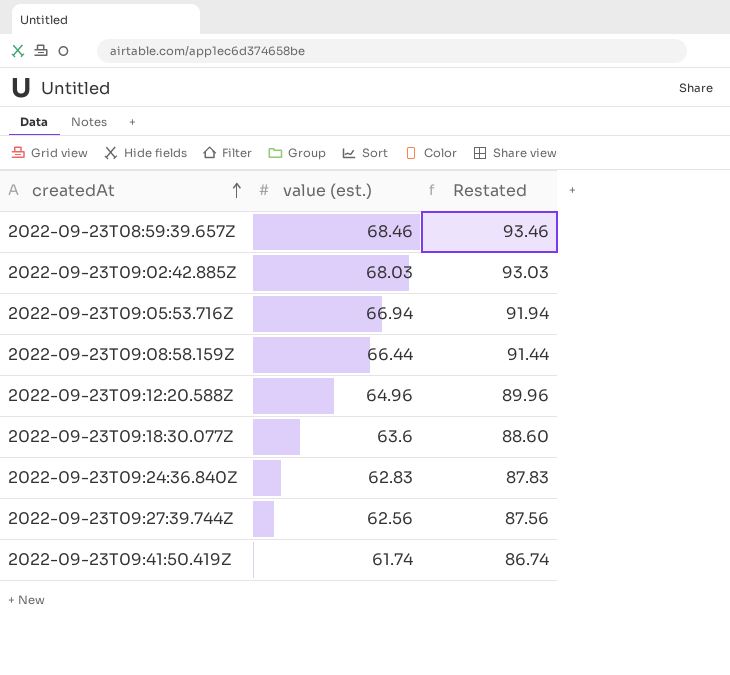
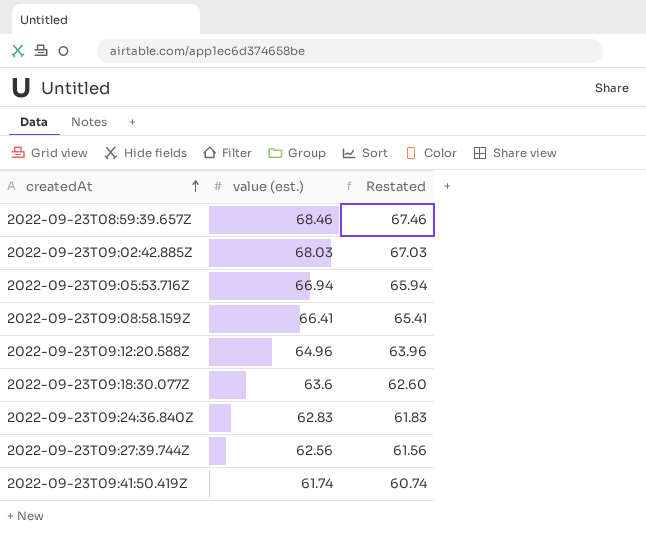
column Restated | formula: [value (est.)] + 25 -> [value (est.)] - 1
2022-09-23T09:08:58.159Z | value (est.): 66.44 -> 66.41

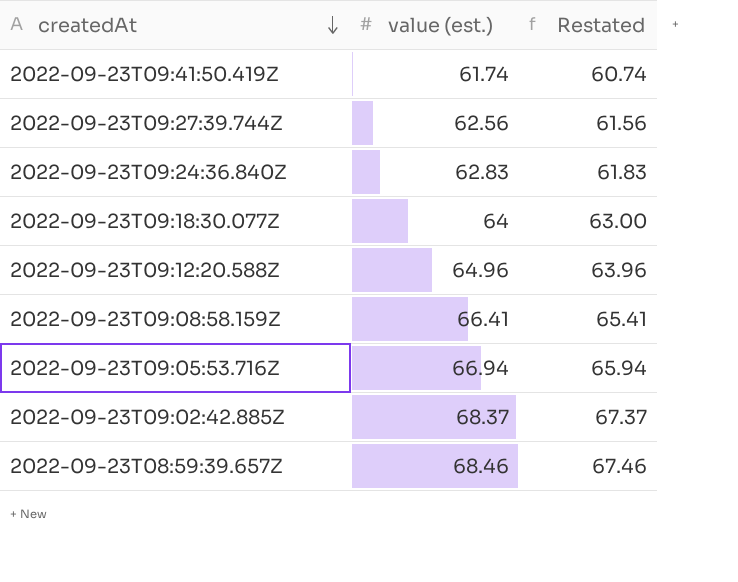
row order: createdAt ascending -> createdAt descending
2022-09-23T09:18:30.077Z | value (est.): 63.6 -> 64
2022-09-23T09:18:30.077Z | Restated: 62.60 -> 63.00
2022-09-23T09:02:42.885Z | value (est.): 68.03 -> 68.37
2022-09-23T09:02:42.885Z | Restated: 67.03 -> 67.37

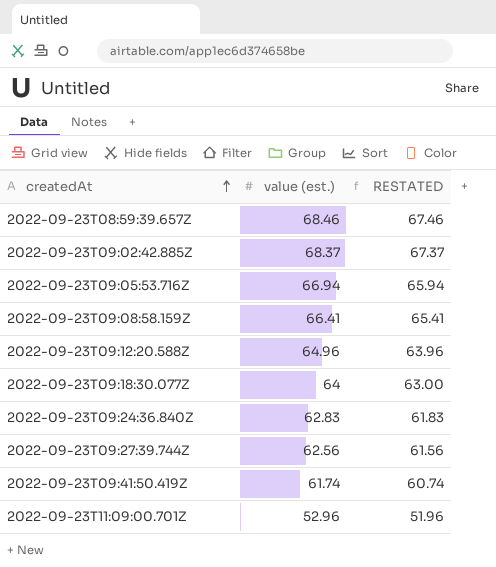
row order: createdAt descending -> createdAt ascending
column name: Restated -> RESTATED
row 2022-09-23T11:09:00.701Z: none -> 52.96 | 51.96

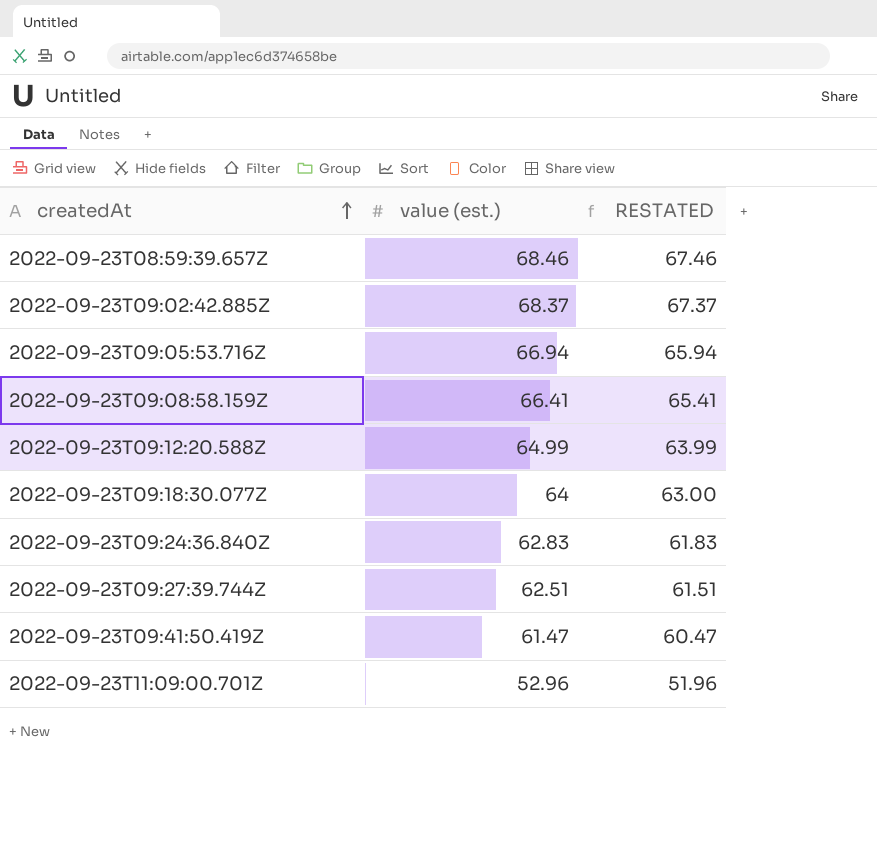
2022-09-23T09:12:20.588Z | value (est.): 64.96 -> 64.99
2022-09-23T09:12:20.588Z | RESTATED: 63.96 -> 63.99
2022-09-23T09:27:39.744Z | value (est.): 62.56 -> 62.51
2022-09-23T09:27:39.744Z | RESTATED: 61.56 -> 61.51
2022-09-23T09:41:50.419Z | value (est.): 61.74 -> 61.47
2022-09-23T09:41:50.419Z | RESTATED: 60.74 -> 60.47

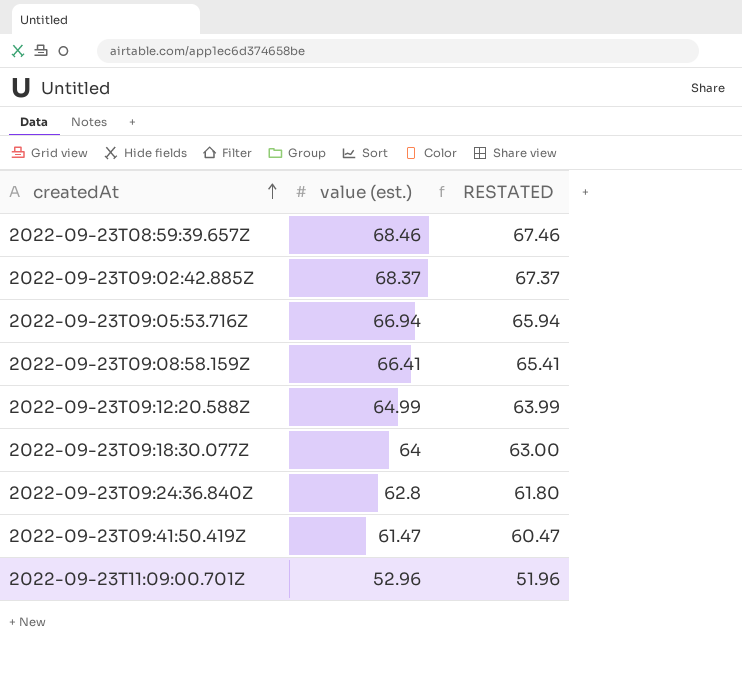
row 2022-09-23T09:27:39.744Z: 62.51 | 61.51 -> none
2022-09-23T09:24:36.840Z | value (est.): 62.83 -> 62.8
2022-09-23T09:24:36.840Z | RESTATED: 61.83 -> 61.80

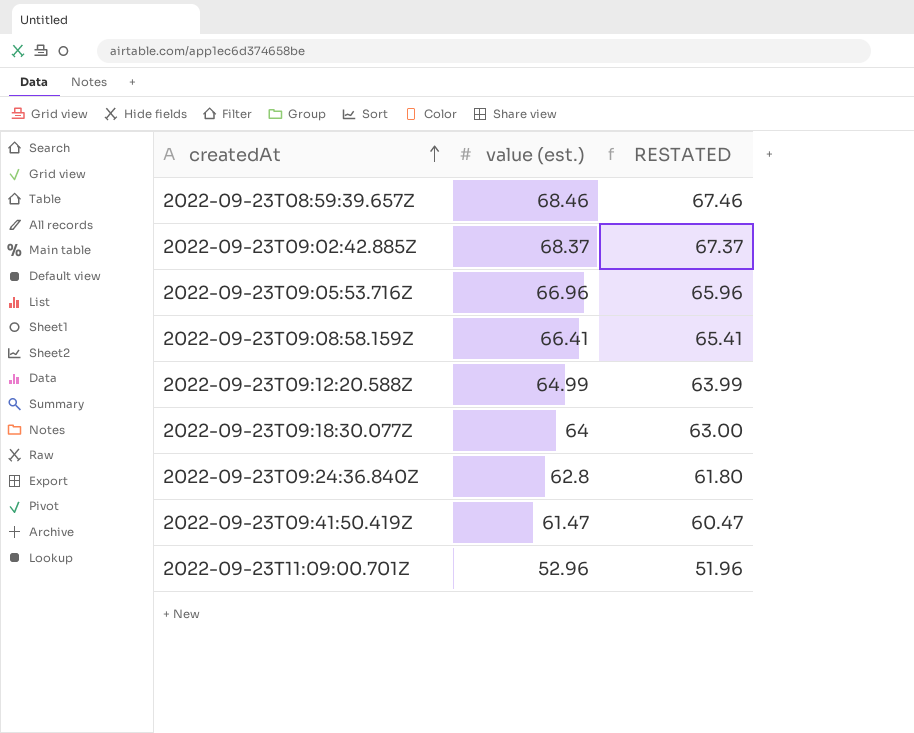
2022-09-23T09:05:53.716Z | value (est.): 66.94 -> 66.96
2022-09-23T09:05:53.716Z | RESTATED: 65.94 -> 65.96

